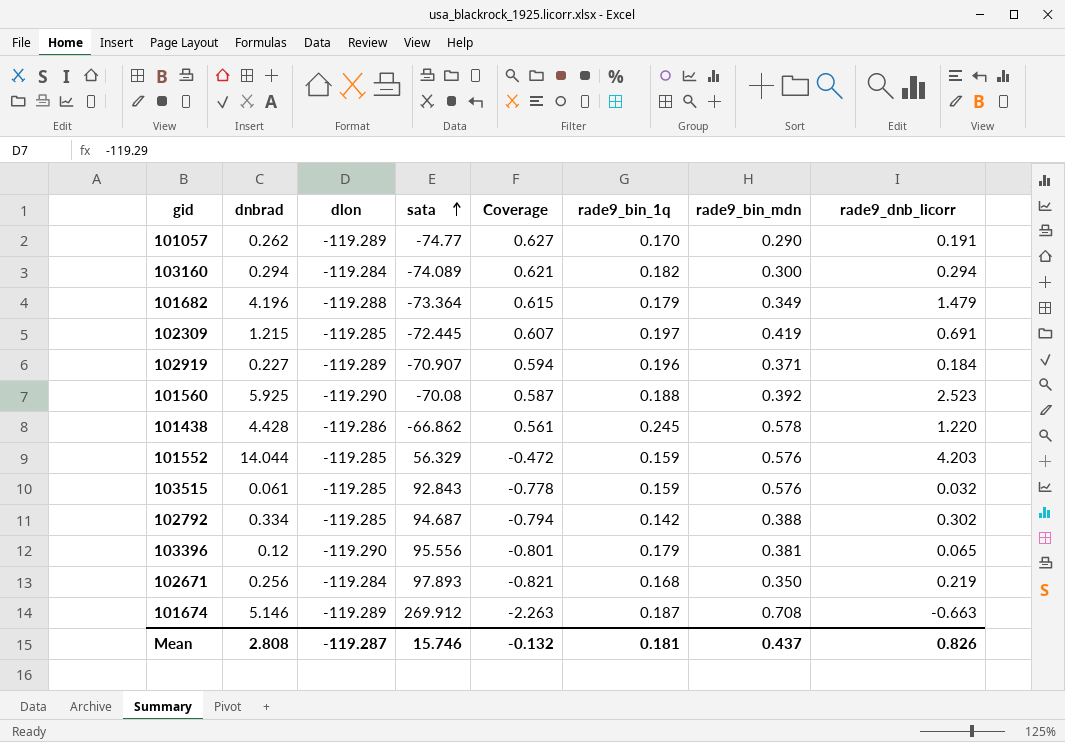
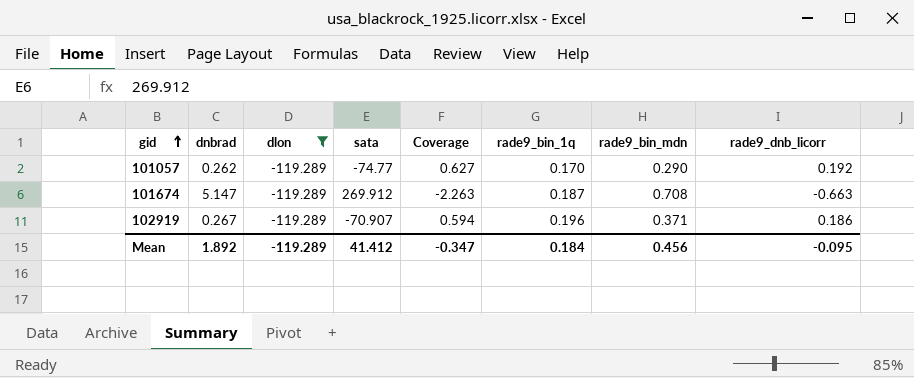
filter: none -> dlon = -119.289
row order: sata ascending -> gid ascending
101057 | rade9_dnb_licorr: 0.191 -> 0.192
101674 | dnbrad: 5.146 -> 5.147
102919 | dnbrad: 0.227 -> 0.267
102919 | rade9_dnb_licorr: 0.184 -> 0.186
Mean | dnbrad: 2.808 -> 1.892
Mean | dlon: -119.287 -> -119.289
Mean | sata: 15.746 -> 41.412
Mean | Coverage: -0.132 -> -0.347
Mean | rade9_bin_1q: 0.181 -> 0.184
Mean | rade9_bin_mdn: 0.437 -> 0.456
Mean | rade9_dnb_licorr: 0.826 -> -0.095

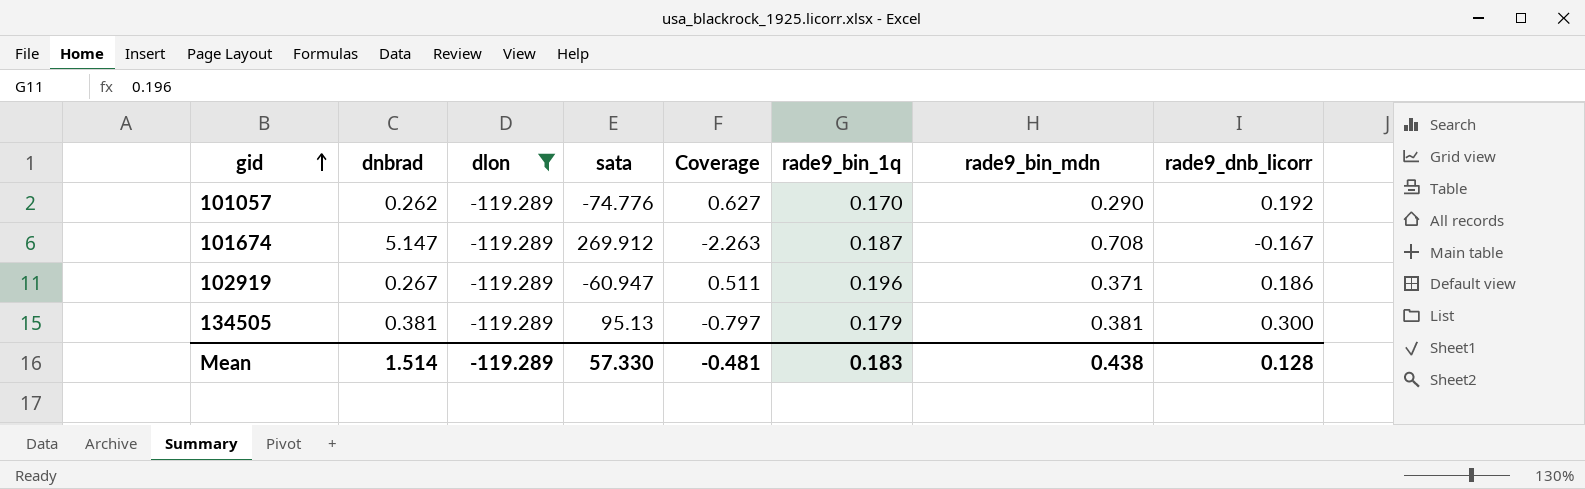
101057 | sata: -74.77 -> -74.776
101674 | rade9_dnb_licorr: -0.663 -> -0.167
102919 | sata: -70.907 -> -60.947
102919 | Coverage: 0.594 -> 0.511
row 134505: none -> 0.381 | -119.289 | 95.13 | -0.797 | 0.179 | 0.381 | 0.300
Mean | dnbrad: 1.892 -> 1.514
Mean | sata: 41.412 -> 57.330
Mean | Coverage: -0.347 -> -0.481
Mean | rade9_bin_1q: 0.184 -> 0.183
Mean | rade9_bin_mdn: 0.456 -> 0.438
Mean | rade9_dnb_licorr: -0.095 -> 0.128

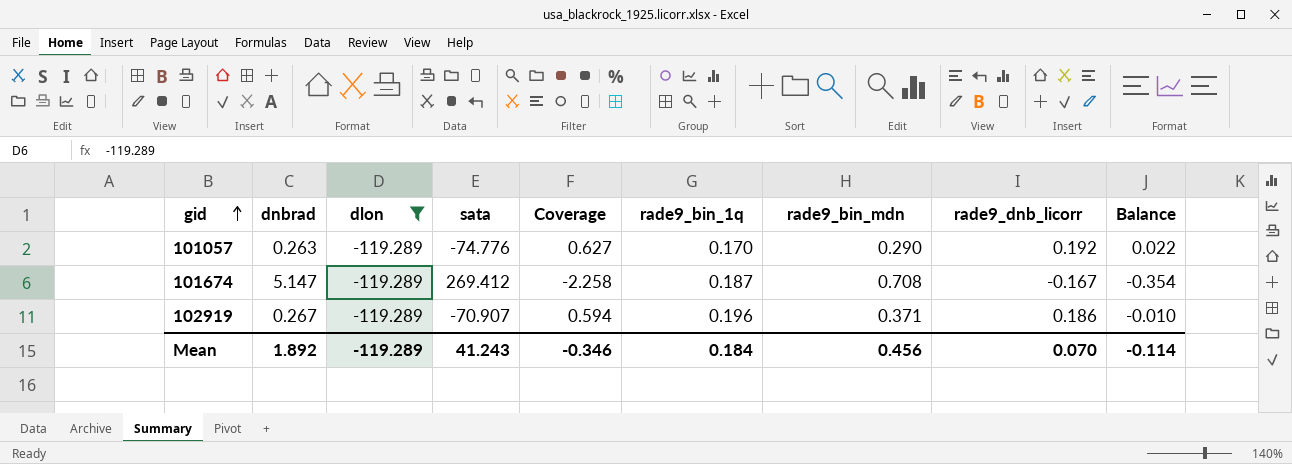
column Balance | formula: none -> [rade9_dnb_licorr] - [rade9_bin_1q]
row 134505: 0.381 | -119.289 | 95.13 | -0.797 | 0.179 | 0.381 | 0.300 -> none
101057 | dnbrad: 0.262 -> 0.263
101674 | sata: 269.912 -> 269.412
101674 | Coverage: -2.263 -> -2.258
102919 | sata: -60.947 -> -70.907
102919 | Coverage: 0.511 -> 0.594
Mean | dnbrad: 1.514 -> 1.892
Mean | sata: 57.330 -> 41.243
Mean | Coverage: -0.481 -> -0.346
Mean | rade9_bin_1q: 0.183 -> 0.184
Mean | rade9_bin_mdn: 0.438 -> 0.456
Mean | rade9_dnb_licorr: 0.128 -> 0.070

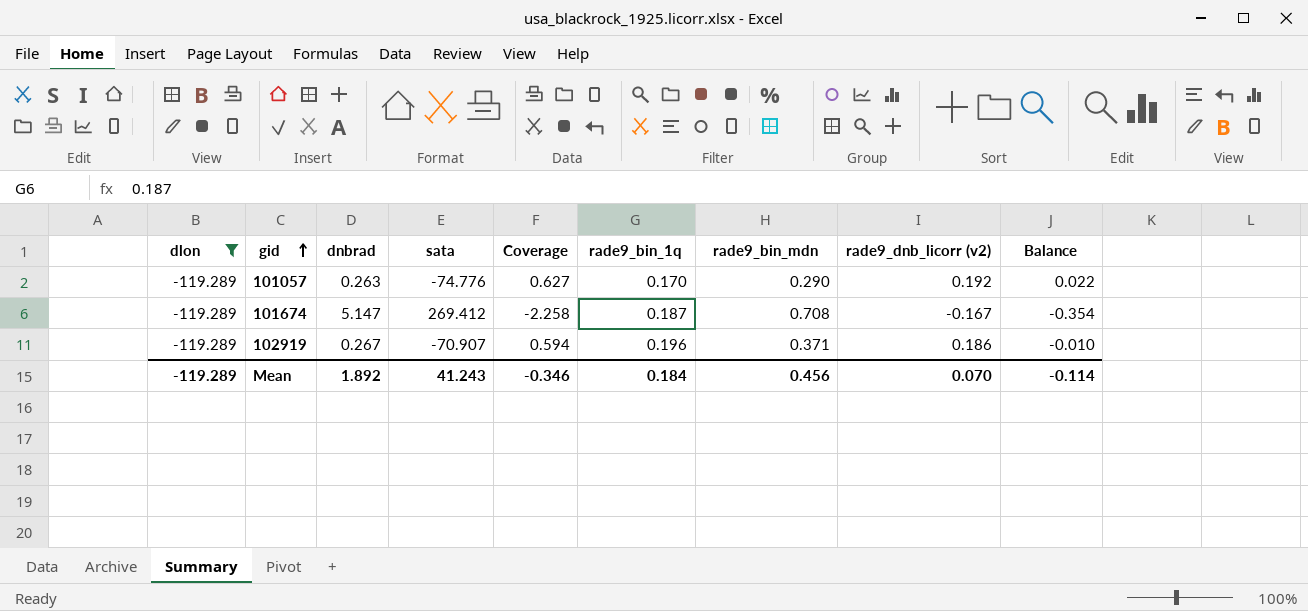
column dlon | position: 3 -> 1
column name: rade9_dnb_licorr -> rade9_dnb_licorr (v2)

